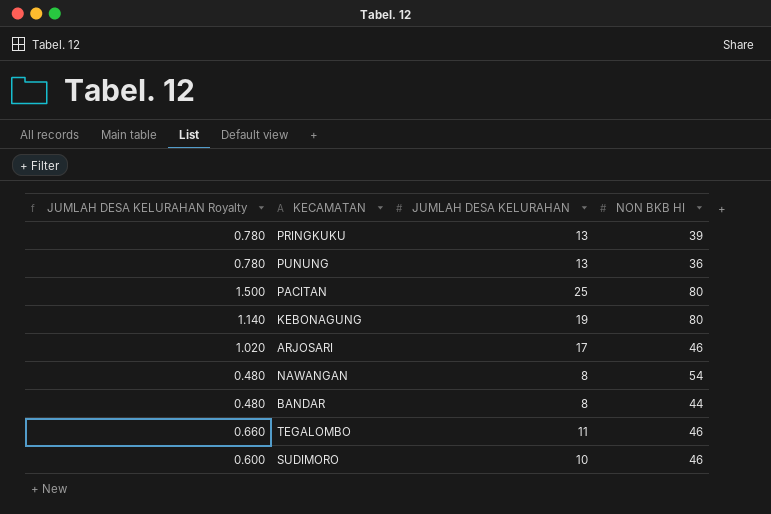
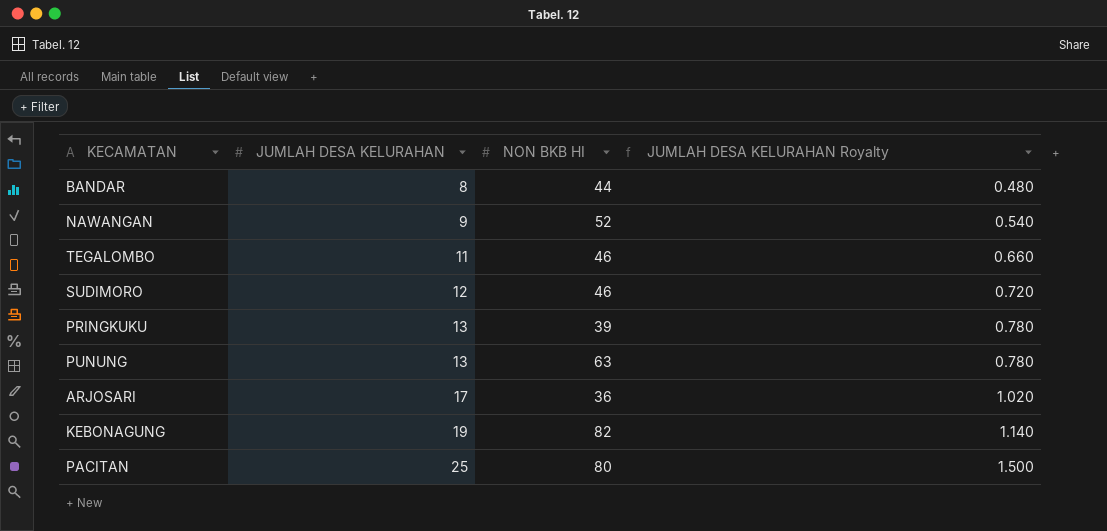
row order: none -> JUMLAH DESA KELURAHAN ascending
column JUMLAH DESA KELURAHAN Royalty | position: 1 -> 4
NAWANGAN | JUMLAH DESA KELURAHAN: 8 -> 9
NAWANGAN | NON BKB HI: 54 -> 52
NAWANGAN | JUMLAH DESA KELURAHAN Royalty: 0.480 -> 0.540
SUDIMORO | JUMLAH DESA KELURAHAN: 10 -> 12
SUDIMORO | JUMLAH DESA KELURAHAN Royalty: 0.600 -> 0.720
PUNUNG | NON BKB HI: 36 -> 63
ARJOSARI | NON BKB HI: 46 -> 36
KEBONAGUNG | NON BKB HI: 80 -> 82

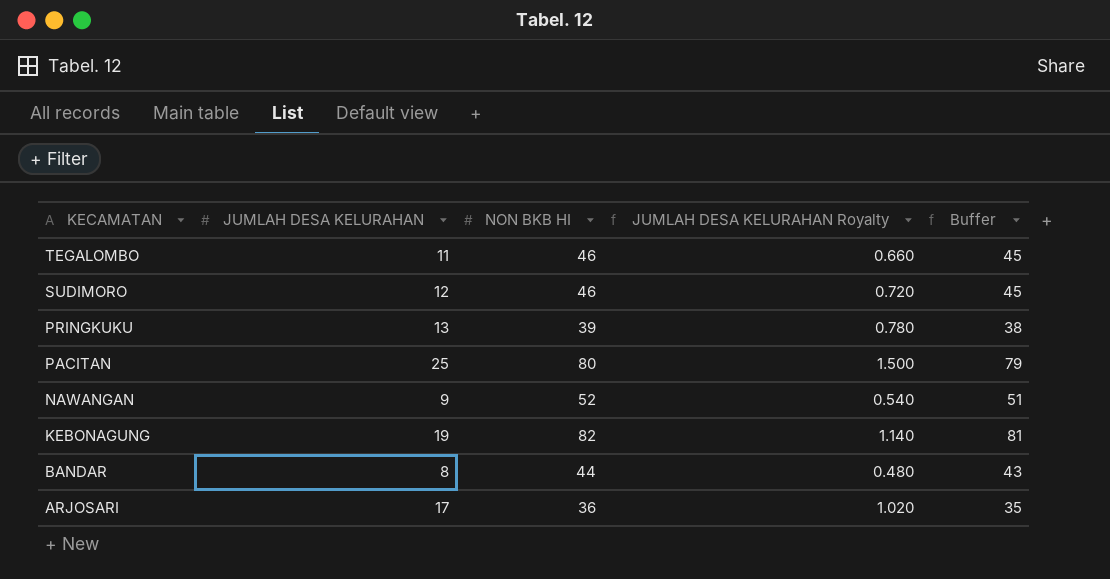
row order: JUMLAH DESA KELURAHAN ascending -> KECAMATAN descending
column Buffer | formula: none -> [NON BKB HI] - 1
row PUNUNG: 13 | 63 | 0.780 -> none

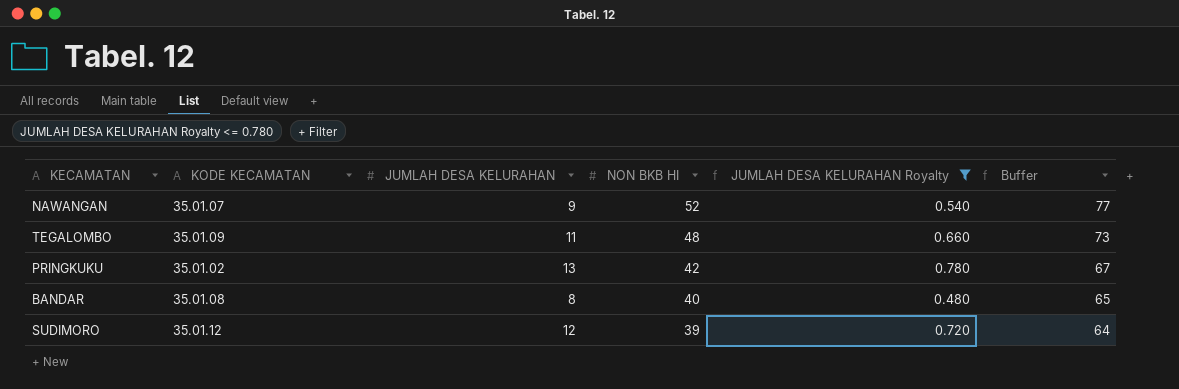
filter: none -> JUMLAH DESA KELURAHAN Royalty <= 0.780
row order: KECAMATAN descending -> NON BKB HI descending
column KODE KECAMATAN | position: none -> 2
column Buffer | formula: [NON BKB HI] - 1 -> [NON BKB HI] + 25
TEGALOMBO | NON BKB HI: 46 -> 48
PRINGKUKU | NON BKB HI: 39 -> 42
BANDAR | NON BKB HI: 44 -> 40
SUDIMORO | NON BKB HI: 46 -> 39

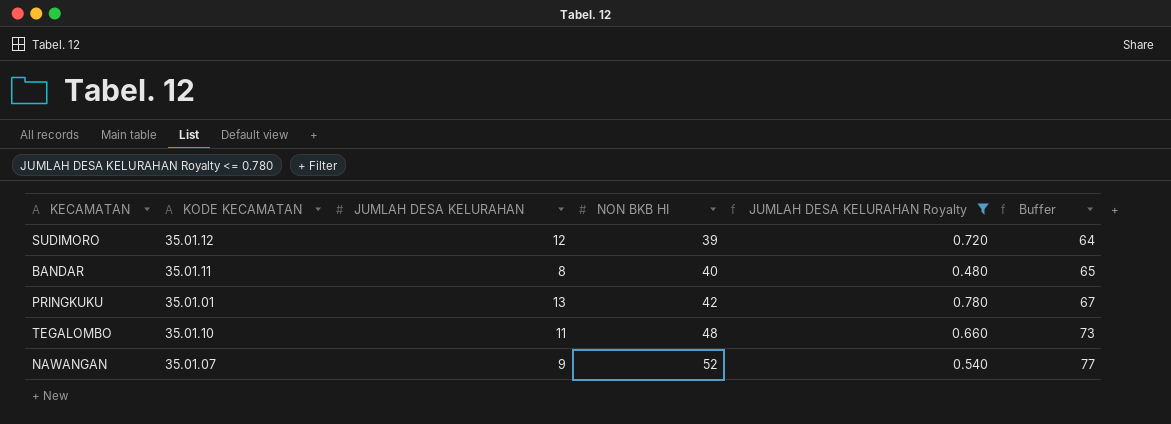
row order: NON BKB HI descending -> NON BKB HI ascending
BANDAR | KODE KECAMATAN: 35.01.08 -> 35.01.11
PRINGKUKU | KODE KECAMATAN: 35.01.02 -> 35.01.01
TEGALOMBO | KODE KECAMATAN: 35.01.09 -> 35.01.10

